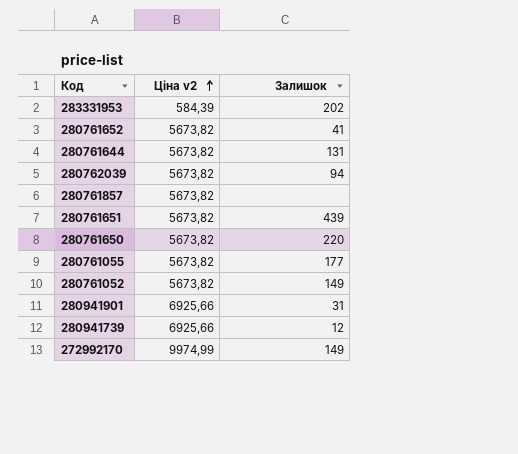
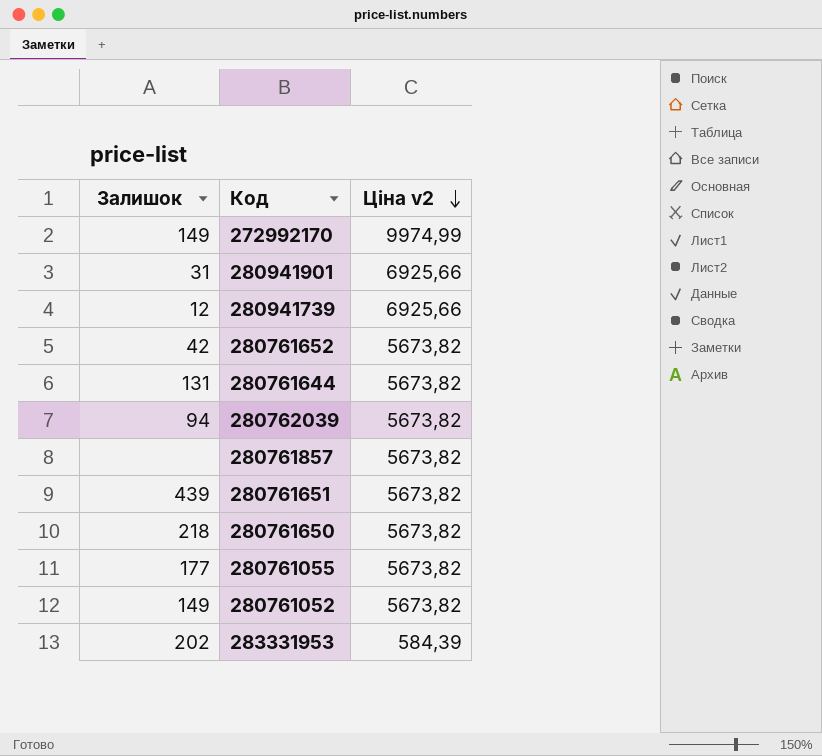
row order: Ціна v2 ascending -> Ціна v2 descending
column Залишок | position: 3 -> 1
280761652 | Залишок: 41 -> 42
280761650 | Залишок: 220 -> 218

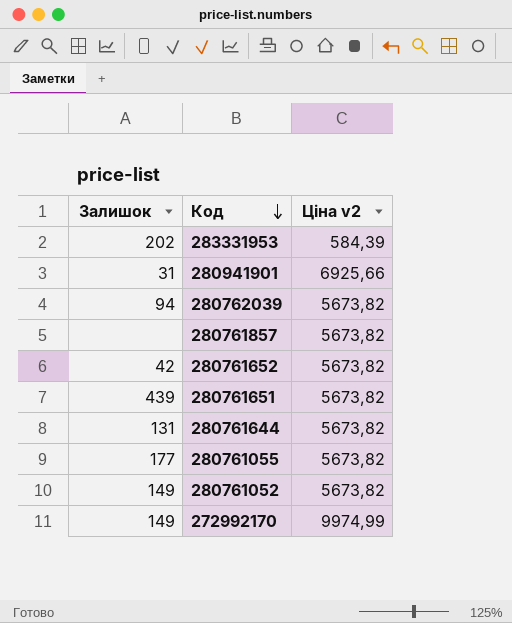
row order: Ціна v2 descending -> Код descending
row 280941739: 12 | 6925,66 -> none
row 280761650: 218 | 5673,82 -> none

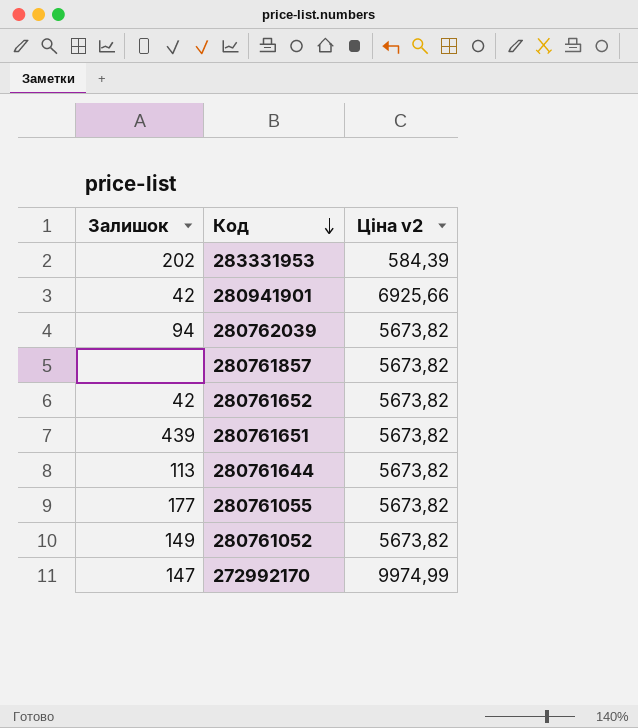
280941901 | Залишок: 31 -> 42
280761644 | Залишок: 131 -> 113
272992170 | Залишок: 149 -> 147

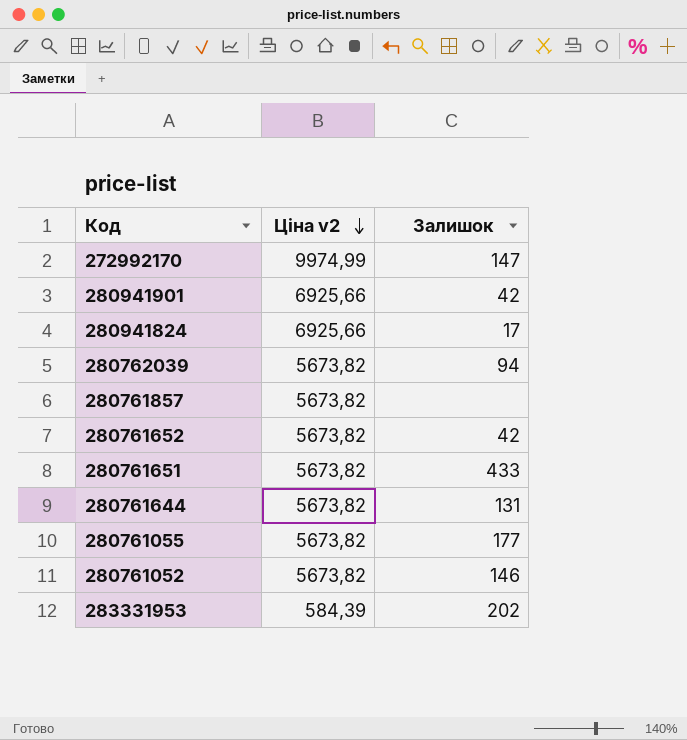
row order: Код descending -> Ціна v2 descending
column Залишок | position: 1 -> 3
row 280941824: none -> 6925,66 | 17
280761651 | Залишок: 439 -> 433
280761644 | Залишок: 113 -> 131
280761052 | Залишок: 149 -> 146

